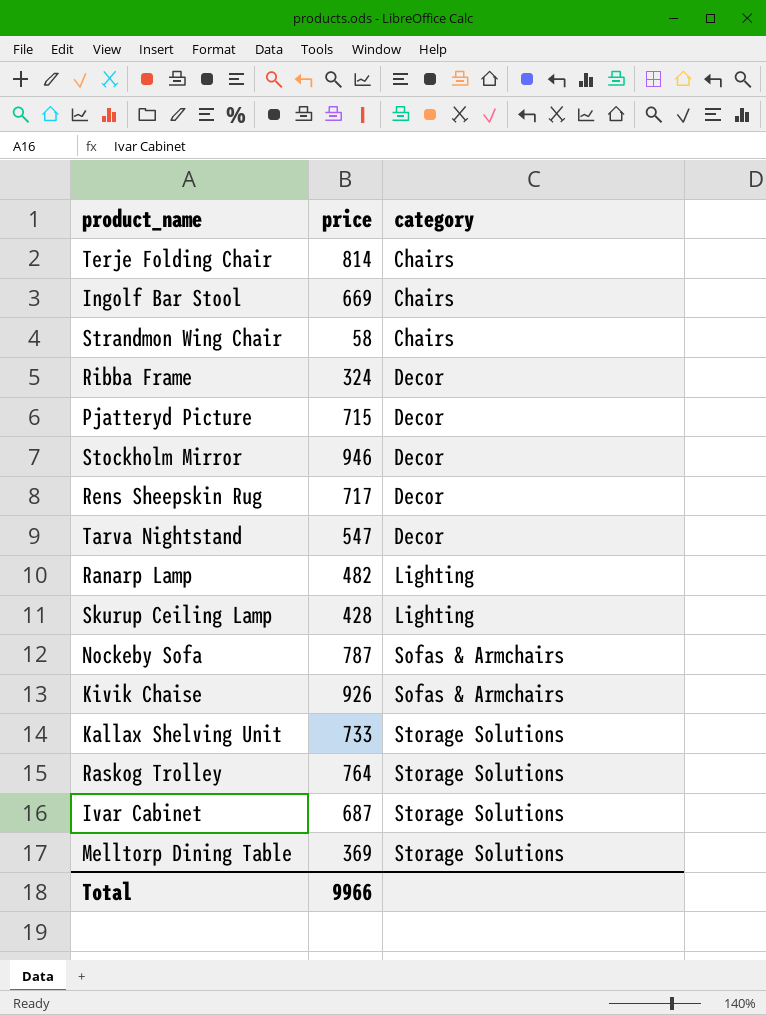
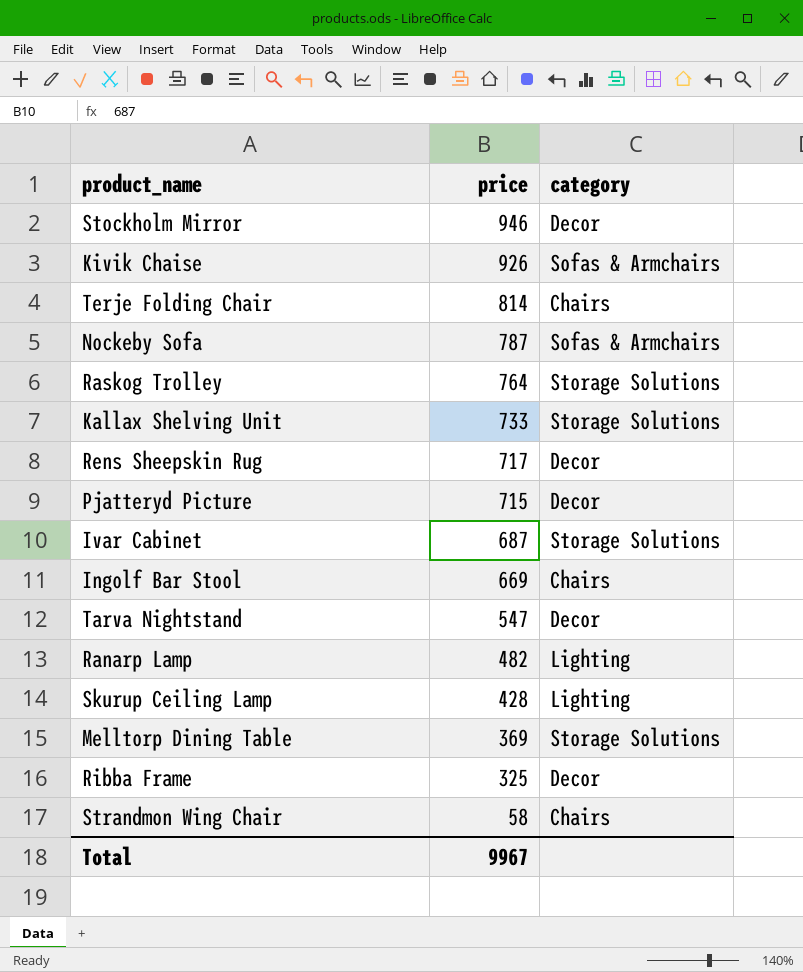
row order: category ascending -> price descending
Ribba Frame | price: 324 -> 325
Total | price: 9966 -> 9967

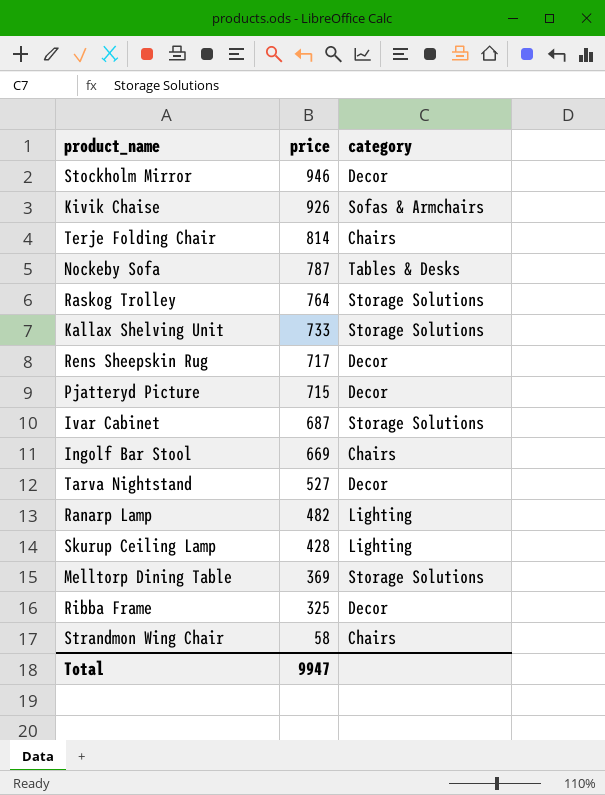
Nockeby Sofa | category: Sofas & Armchairs -> Tables & Desks
Tarva Nightstand | price: 547 -> 527
Total | price: 9967 -> 9947

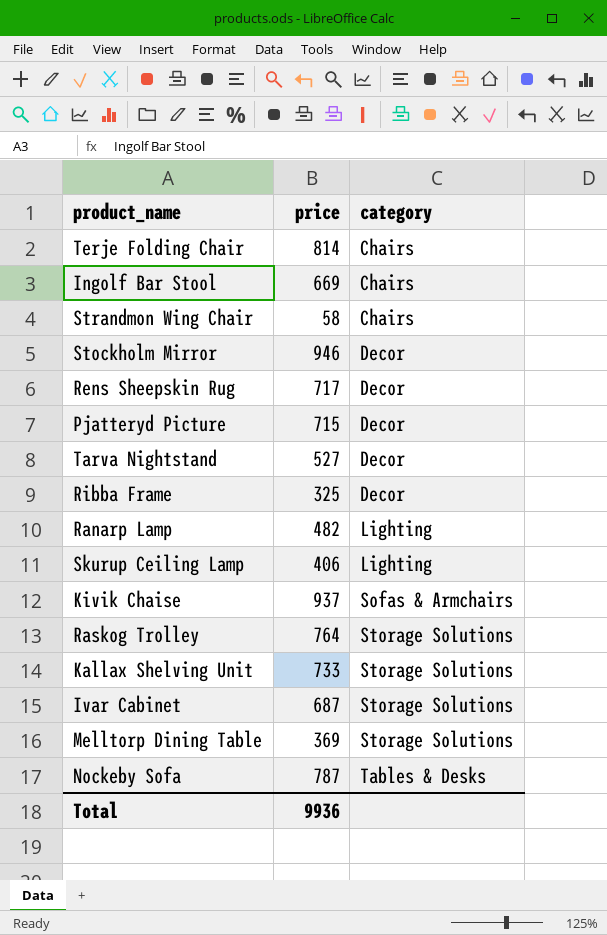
row order: price descending -> category ascending
Skurup Ceiling Lamp | price: 428 -> 406
Kivik Chaise | price: 926 -> 937
Total | price: 9947 -> 9936

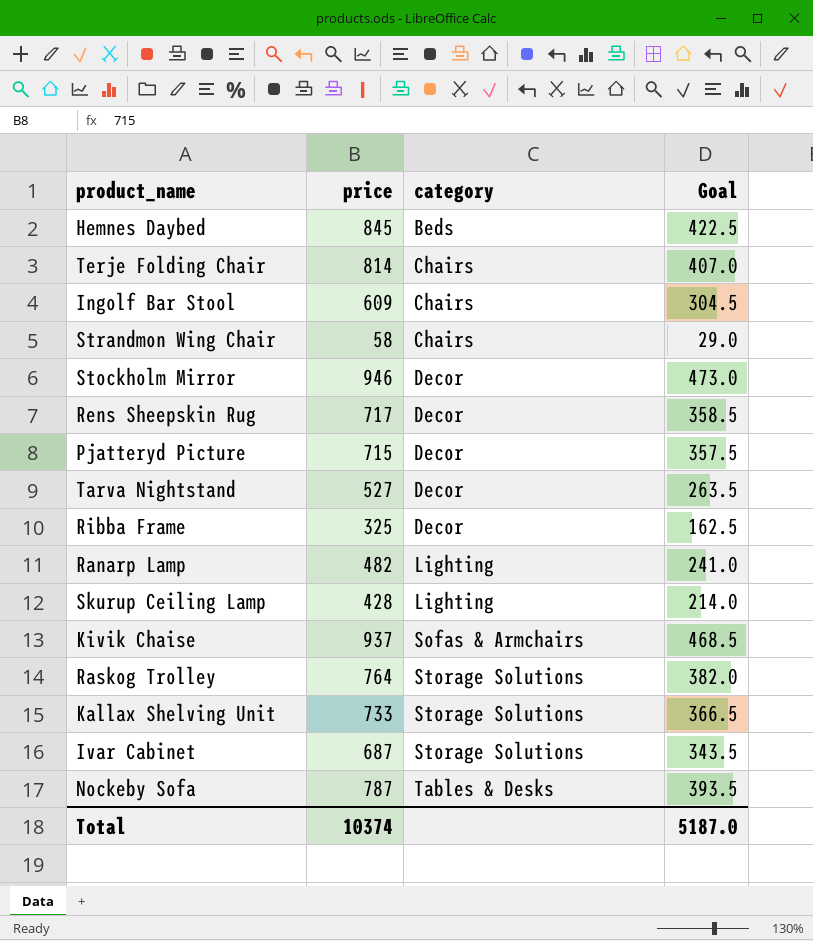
column Goal | formula: none -> [price] * 0.5
row Melltorp Dining Table: 369 | Storage Solutions -> none
row Hemnes Daybed: none -> 845 | Beds | 422.5
Ingolf Bar Stool | price: 669 -> 609
Skurup Ceiling Lamp | price: 406 -> 428
Total | price: 9936 -> 10374

